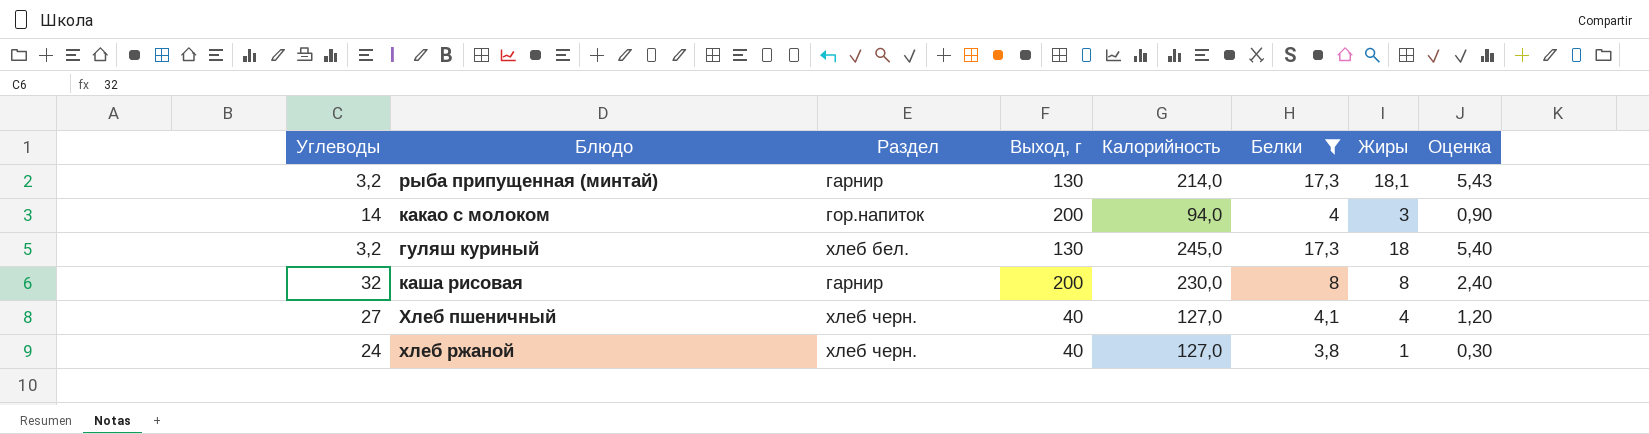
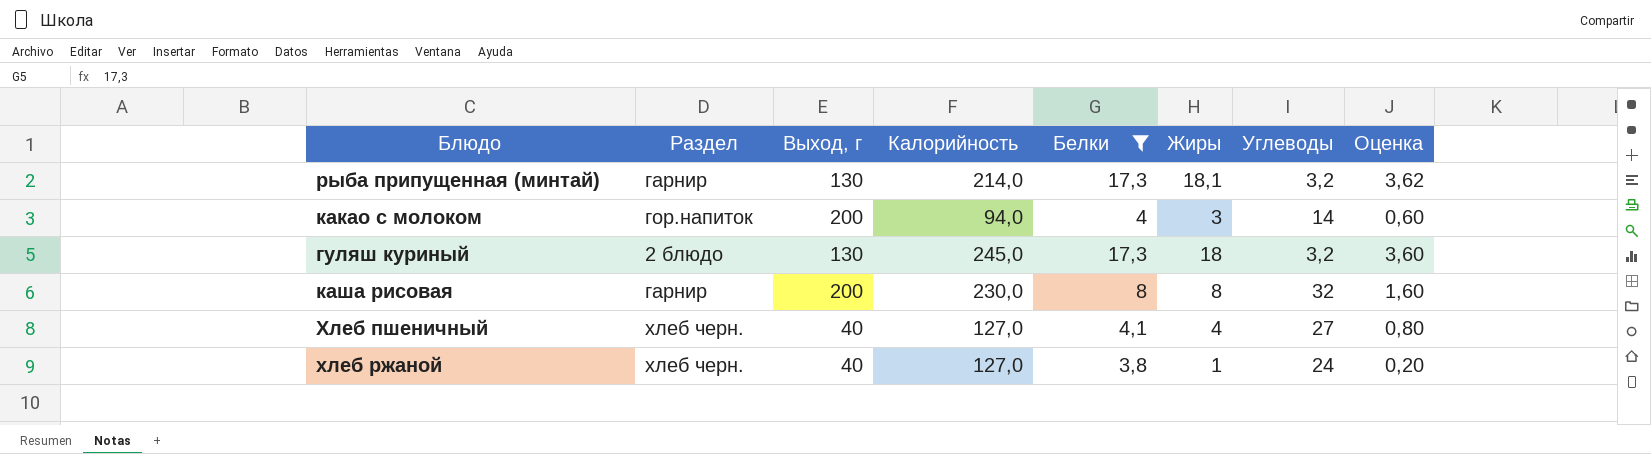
column Углеводы | position: 1 -> 7
column Оценка | formula: [Жиры] * 0,3 -> [Жиры] * 0,2
гуляш куриный | Раздел: хлеб бел. -> 2 блюдо

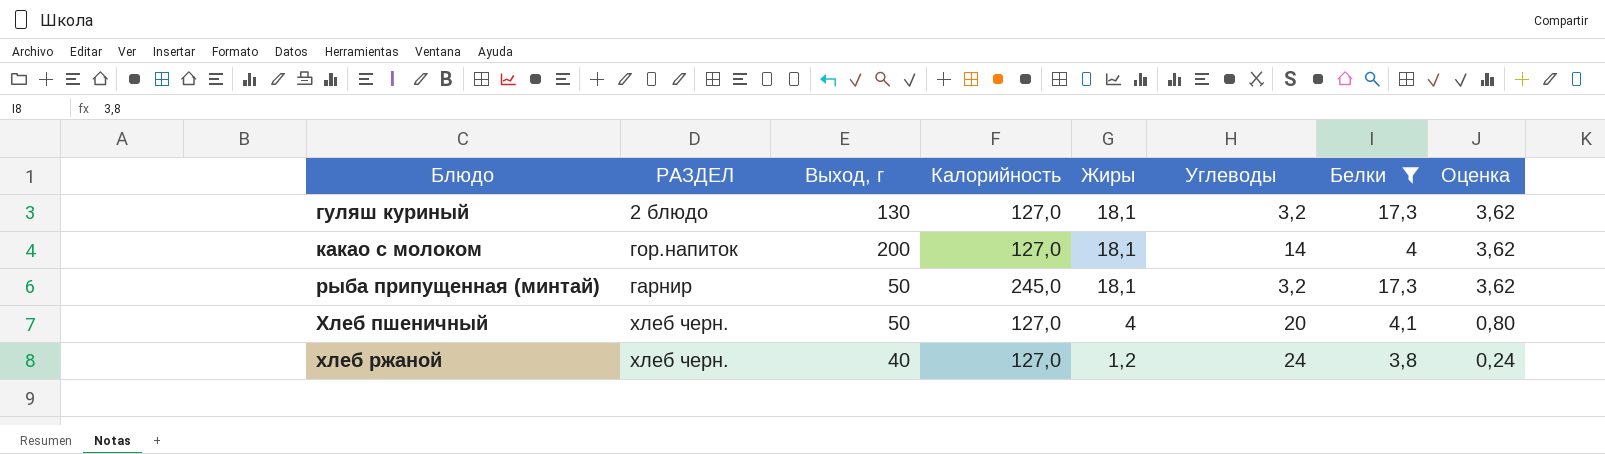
row order: none -> Блюдо ascending
column name: Раздел -> РАЗДЕЛ
column Белки | position: 5 -> 7
row каша рисовая: гарнир | 200 | 230,0 | 8 | 8 | 32 | 1,60 -> none
гуляш куриный | Калорийность: 245,0 -> 127,0
гуляш куриный | Жиры: 18 -> 18,1
гуляш куриный | Оценка: 3,60 -> 3,62
какао с молоком | Калорийность: 94,0 -> 127,0
какао с молоком | Жиры: 3 -> 18,1
какао с молоком | Оценка: 0,60 -> 3,62
рыба припущенная (минтай) | Выход, г: 130 -> 50
рыба припущенная (минтай) | Калорийность: 214,0 -> 245,0
Хлеб пшеничный | Выход, г: 40 -> 50
Хлеб пшеничный | Углеводы: 27 -> 20
хлеб ржаной | Жиры: 1 -> 1,2
хлеб ржаной | Оценка: 0,20 -> 0,24

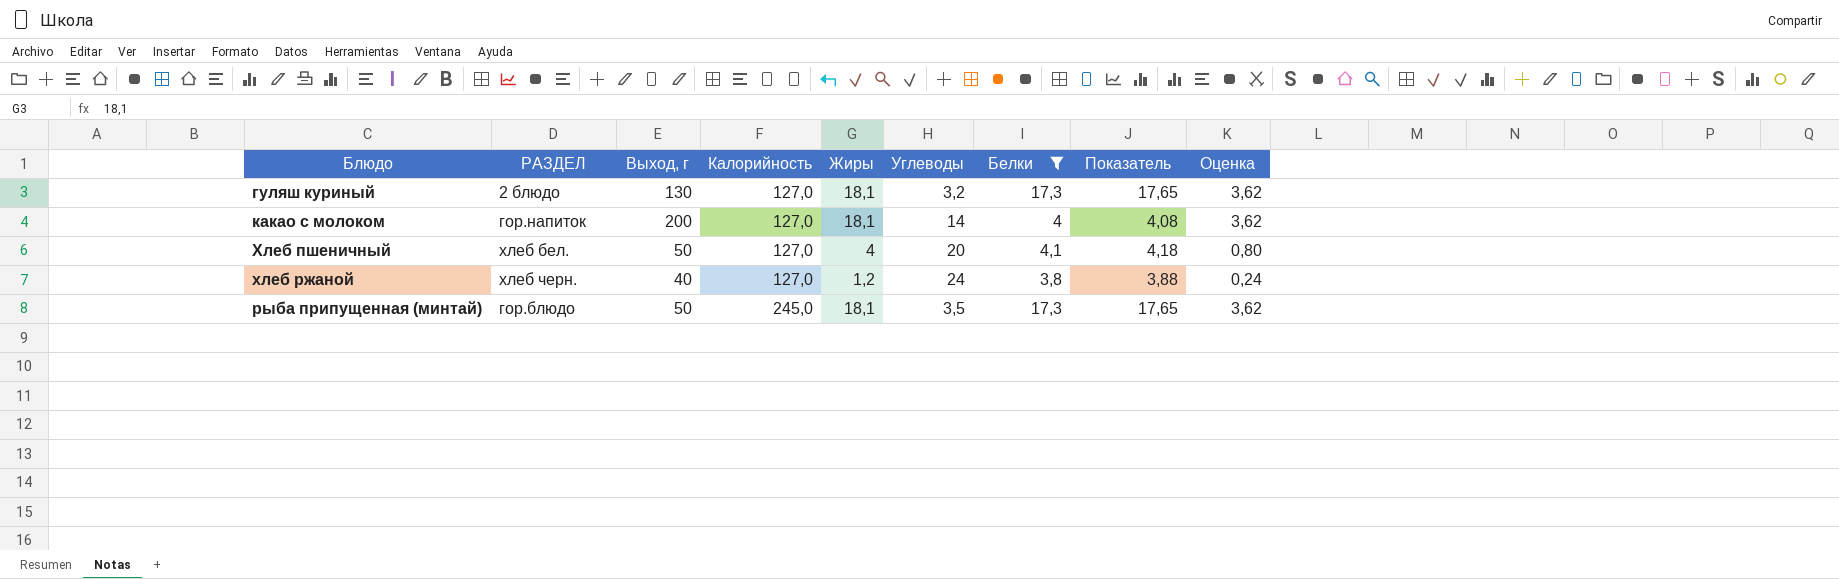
row order: Блюдо ascending -> Калорийность ascending
column Показатель | formula: none -> [Белки] * 1,02
Хлеб пшеничный | РАЗДЕЛ: хлеб черн. -> хлеб бел.
рыба припущенная (минтай) | РАЗДЕЛ: гарнир -> гор.блюдо
рыба припущенная (минтай) | Углеводы: 3,2 -> 3,5

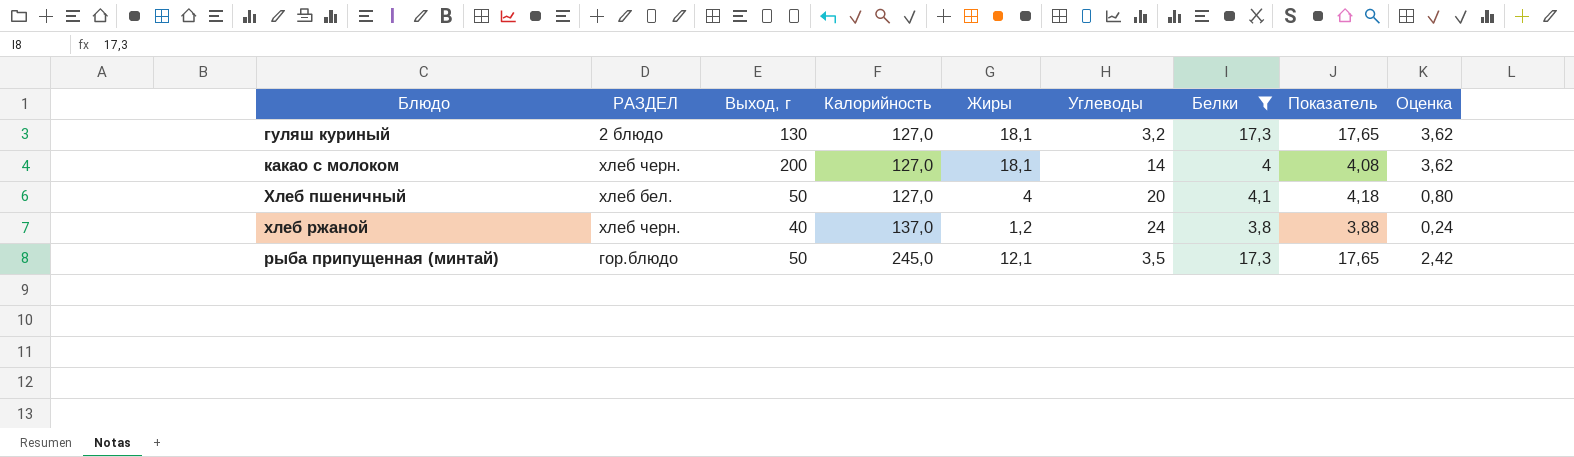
какао с молоком | РАЗДЕЛ: гор.напиток -> хлеб черн.
хлеб ржаной | Калорийность: 127,0 -> 137,0
рыба припущенная (минтай) | Жиры: 18,1 -> 12,1
рыба припущенная (минтай) | Оценка: 3,62 -> 2,42

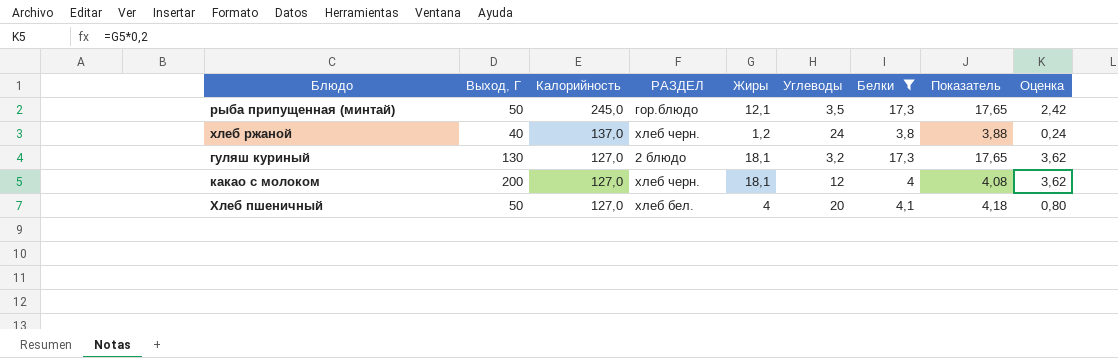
row order: Калорийность ascending -> Калорийность descending
column name: Выход, г -> Выход, Г
column РАЗДЕЛ | position: 2 -> 4
какао с молоком | Углеводы: 14 -> 12

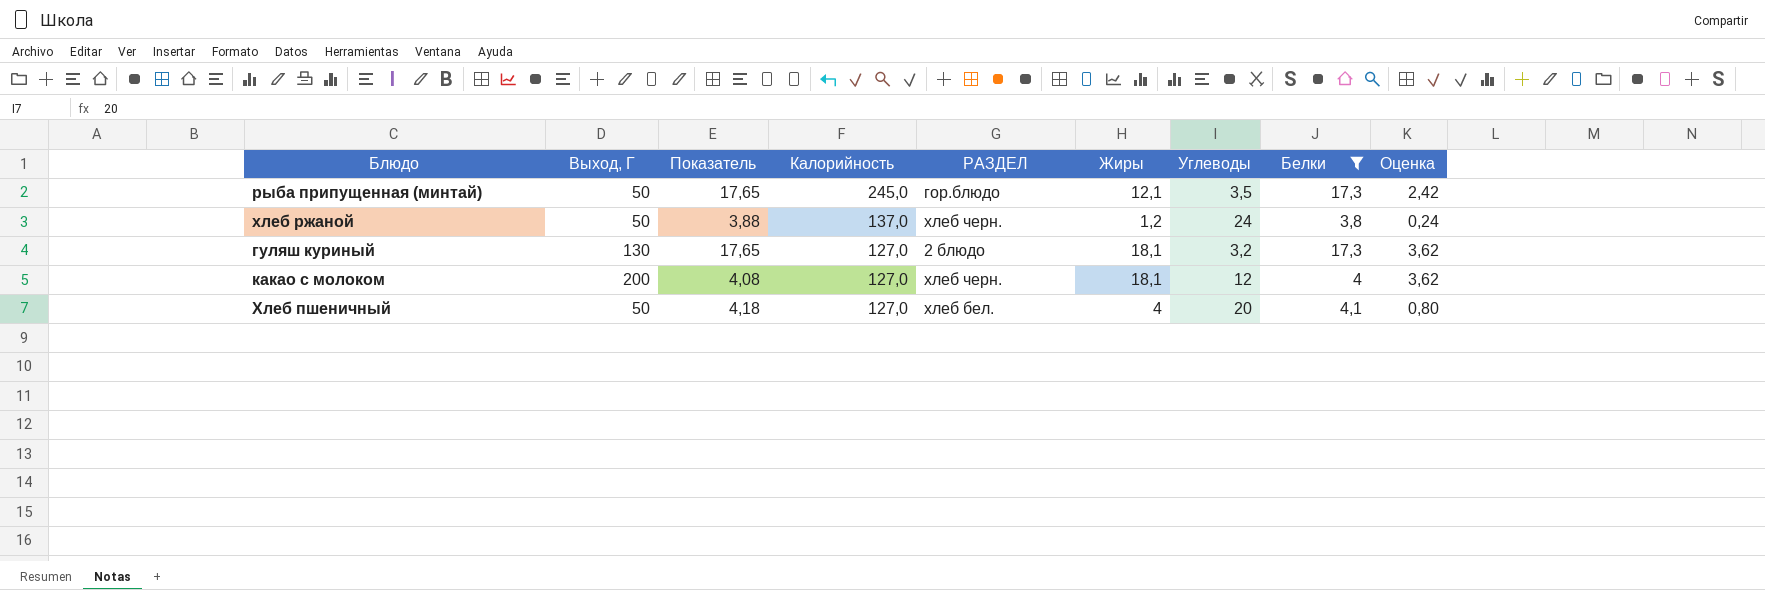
column Показатель | position: 8 -> 3
хлеб ржаной | Выход, Г: 40 -> 50

